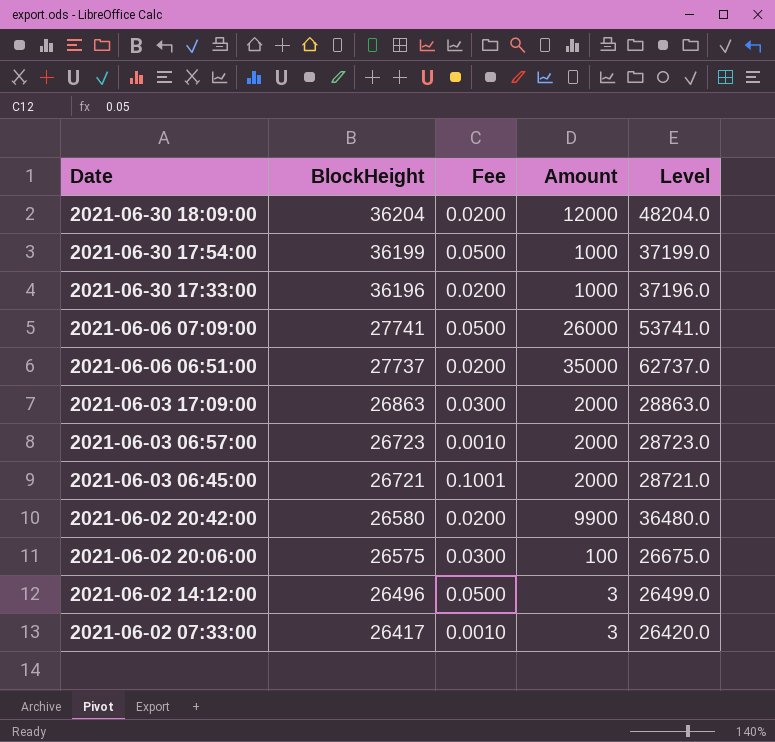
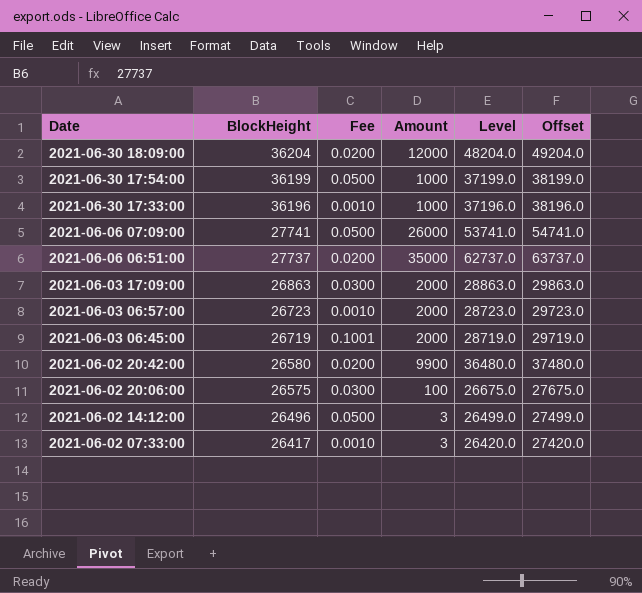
column Offset | formula: none -> [Level] + 1000
2021-06-30 17:33:00 | Fee: 0.0200 -> 0.0010
2021-06-03 06:45:00 | BlockHeight: 26721 -> 26719
2021-06-03 06:45:00 | Level: 28721.0 -> 28719.0

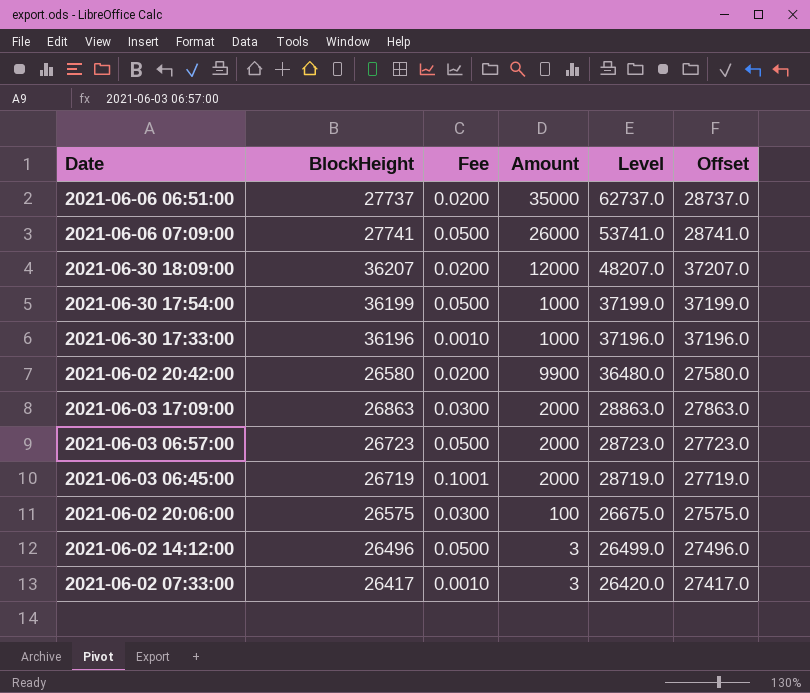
row order: Date descending -> Level descending
column Offset | formula: [Level] + 1000 -> [BlockHeight] + 1000
2021-06-30 18:09:00 | BlockHeight: 36204 -> 36207
2021-06-30 18:09:00 | Level: 48204.0 -> 48207.0
2021-06-03 06:57:00 | Fee: 0.0010 -> 0.0500

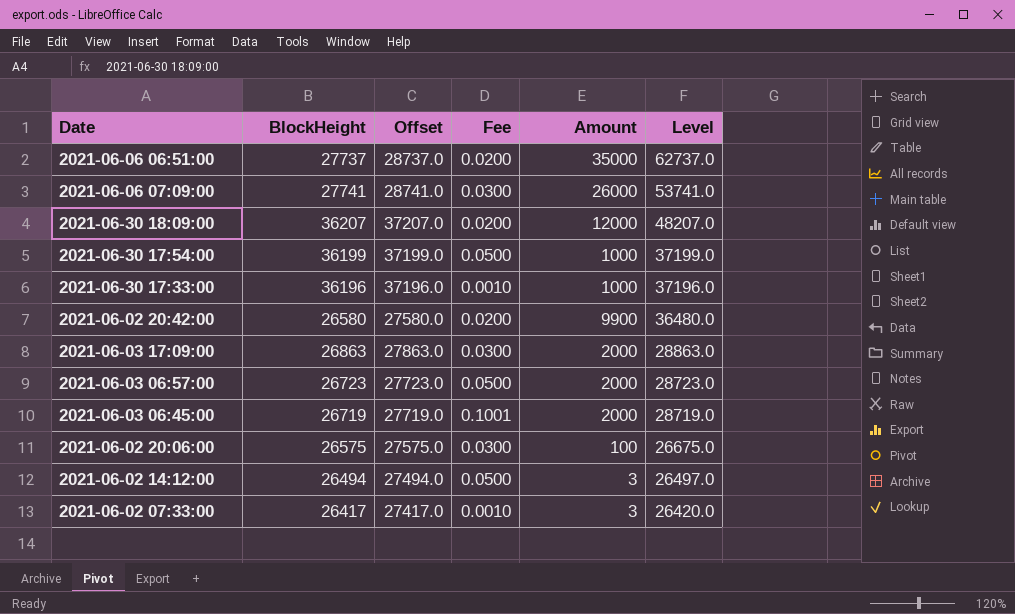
column Offset | position: 6 -> 3
2021-06-06 07:09:00 | Fee: 0.0500 -> 0.0300
2021-06-02 14:12:00 | BlockHeight: 26496 -> 26494
2021-06-02 14:12:00 | Offset: 27496.0 -> 27494.0
2021-06-02 14:12:00 | Level: 26499.0 -> 26497.0

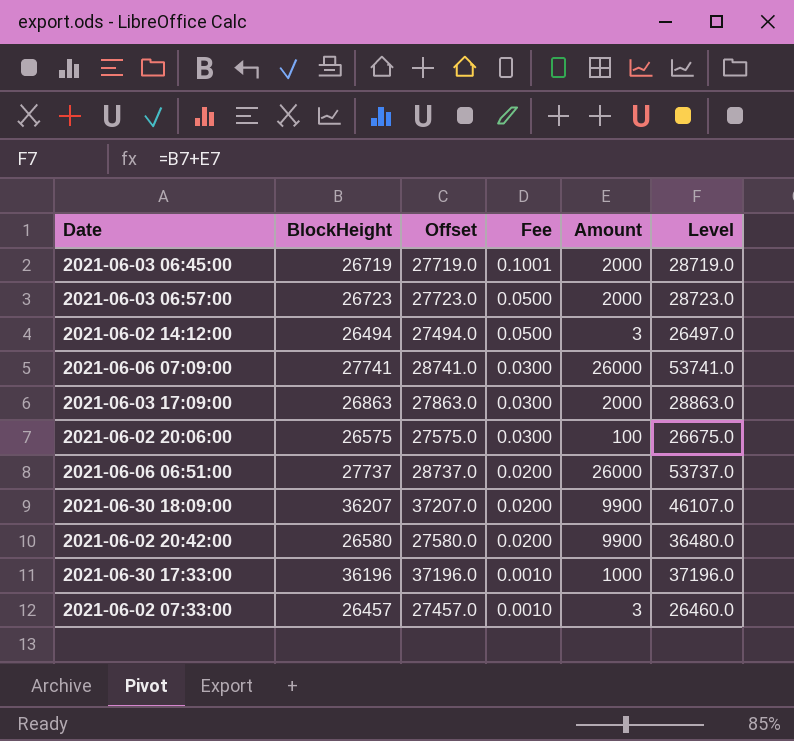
row order: Level descending -> Fee descending
row 2021-06-30 17:54:00: 36199 | 37199.0 | 0.0500 | 1000 | 37199.0 -> none
2021-06-06 06:51:00 | Amount: 35000 -> 26000
2021-06-06 06:51:00 | Level: 62737.0 -> 53737.0
2021-06-30 18:09:00 | Amount: 12000 -> 9900
2021-06-30 18:09:00 | Level: 48207.0 -> 46107.0
2021-06-02 07:33:00 | BlockHeight: 26417 -> 26457
2021-06-02 07:33:00 | Offset: 27417.0 -> 27457.0
2021-06-02 07:33:00 | Level: 26420.0 -> 26460.0

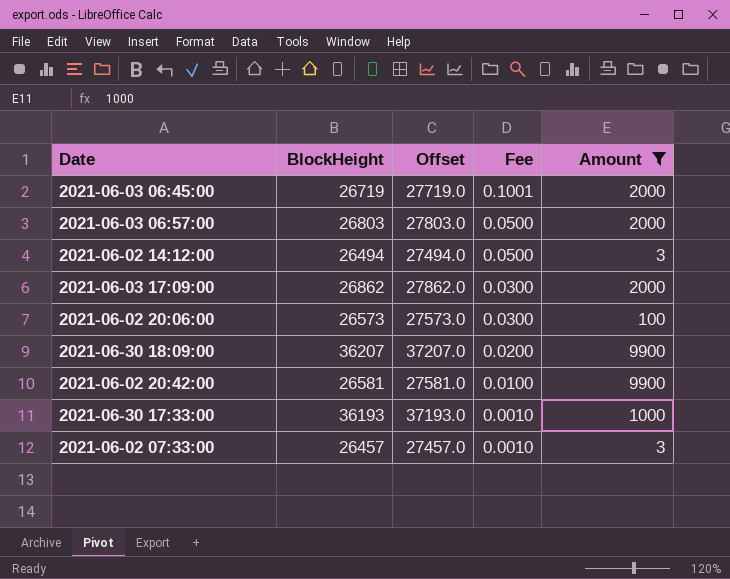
filter: none -> Amount != 26000
column Level | formula: [BlockHeight] + [Amount] -> none
2021-06-03 06:57:00 | BlockHeight: 26723 -> 26803
2021-06-03 06:57:00 | Offset: 27723.0 -> 27803.0
2021-06-03 17:09:00 | BlockHeight: 26863 -> 26862
2021-06-03 17:09:00 | Offset: 27863.0 -> 27862.0
2021-06-02 20:06:00 | BlockHeight: 26575 -> 26573
2021-06-02 20:06:00 | Offset: 27575.0 -> 27573.0
2021-06-02 20:42:00 | BlockHeight: 26580 -> 26581
2021-06-02 20:42:00 | Offset: 27580.0 -> 27581.0
2021-06-02 20:42:00 | Fee: 0.0200 -> 0.0100
2021-06-30 17:33:00 | BlockHeight: 36196 -> 36193
2021-06-30 17:33:00 | Offset: 37196.0 -> 37193.0

